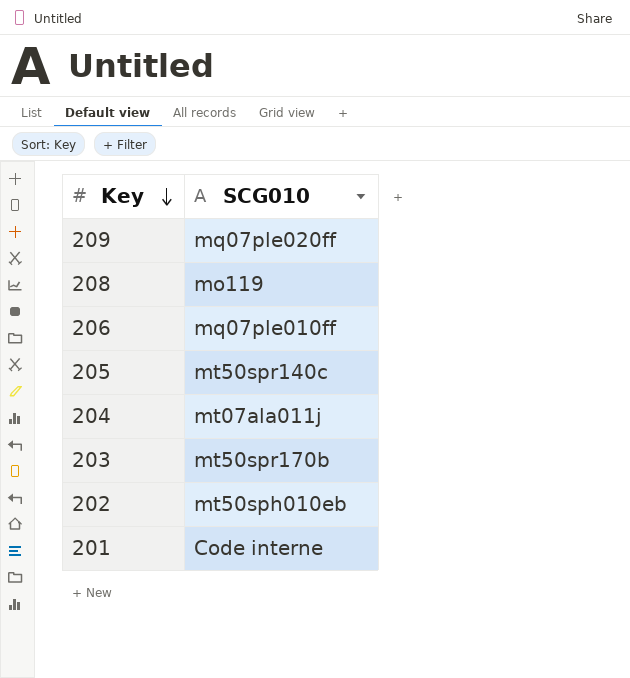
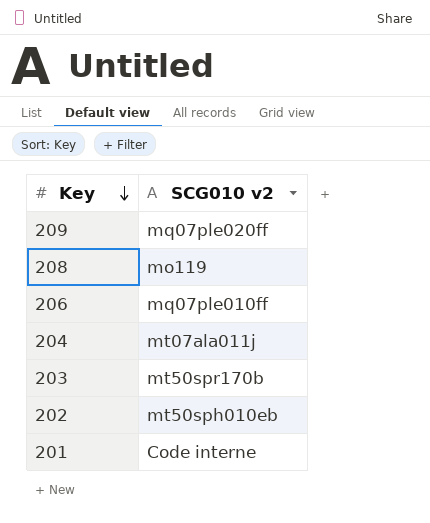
column name: SCG010 -> SCG010 v2
row 205: mt50spr140c -> none

